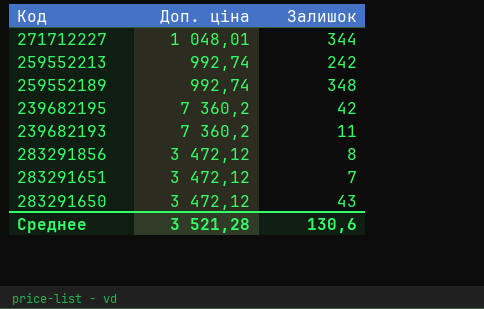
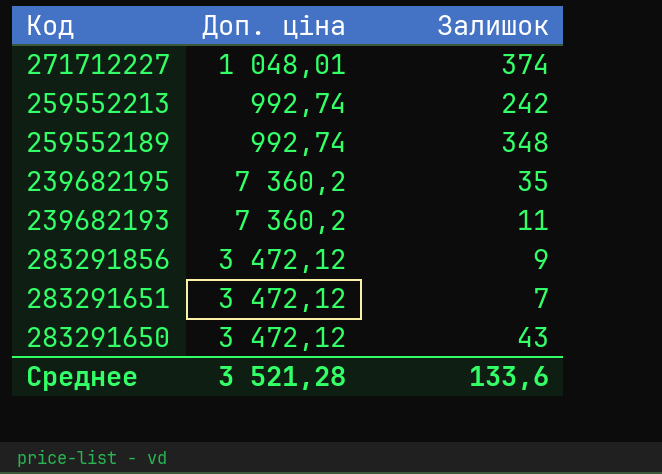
271712227 | Залишок: 344 -> 374
239682195 | Залишок: 42 -> 35
283291856 | Залишок: 8 -> 9
Среднее | Залишок: 130,6 -> 133,6

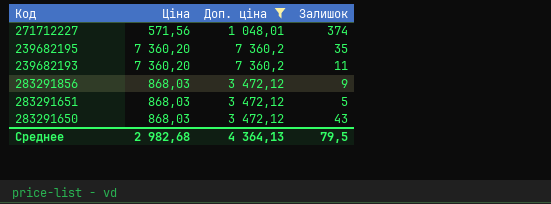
filter: none -> Доп. ціна != 992,74
column Ціна | position: none -> 2
283291651 | Залишок: 7 -> 5
Среднее | Доп. ціна: 3 521,28 -> 4 364,13
Среднее | Залишок: 133,6 -> 79,5

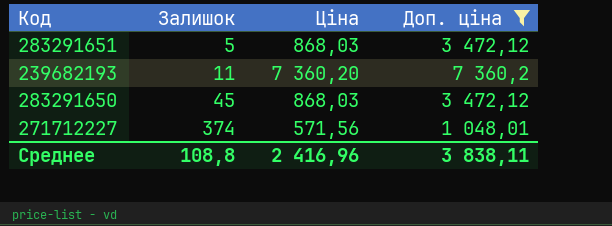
row order: none -> Залишок ascending
column Залишок | position: 4 -> 2
row 239682195: 7 360,20 | 7 360,2 | 35 -> none
row 283291856: 868,03 | 3 472,12 | 9 -> none
283291650 | Залишок: 43 -> 45
Среднее | Залишок: 79,5 -> 108,8
Среднее | Ціна: 2 982,68 -> 2 416,96
Среднее | Доп. ціна: 4 364,13 -> 3 838,11

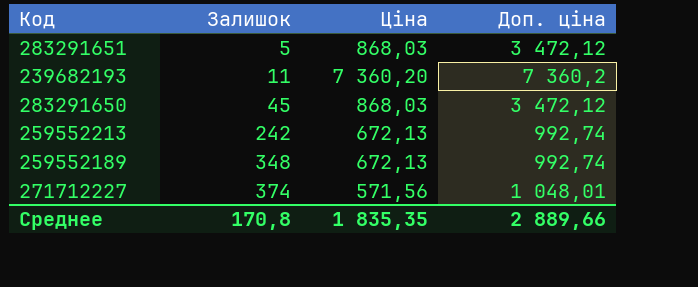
filter: Доп. ціна != 992,74 -> none
Среднее | Залишок: 108,8 -> 170,8
Среднее | Ціна: 2 416,96 -> 1 835,35
Среднее | Доп. ціна: 3 838,11 -> 2 889,66

